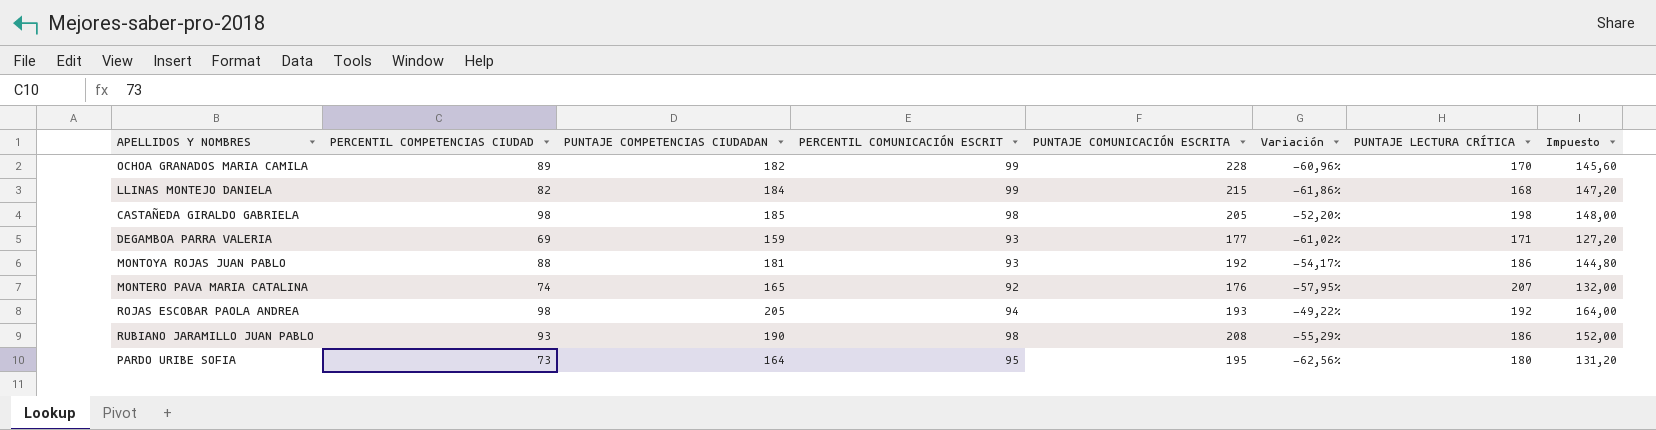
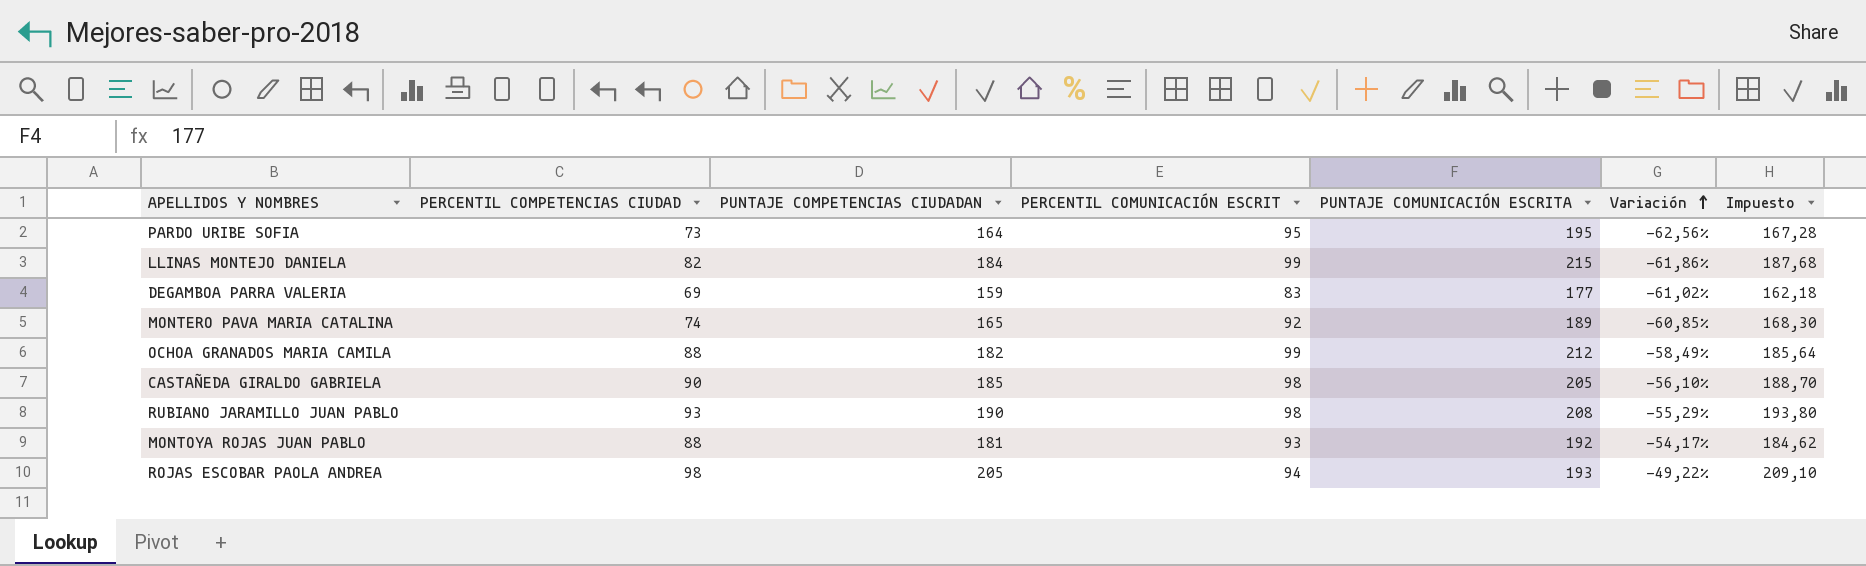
row order: none -> Variación ascending
column PUNTAJE LECTURA CRÍTICA | position: 7 -> none
column Impuesto | formula: [PUNTAJE COMPETENCIAS CIUDADAN] * 0,8 -> [PUNTAJE COMPETENCIAS CIUDADAN] * 1,02
DEGAMBOA PARRA VALERIA | PERCENTIL COMUNICACIÓN ESCRIT: 93 -> 83
MONTERO PAVA MARIA CATALINA | PUNTAJE COMUNICACIÓN ESCRITA: 176 -> 189
MONTERO PAVA MARIA CATALINA | Variación: -57,95% -> -60,85%
OCHOA GRANADOS MARIA CAMILA | PERCENTIL COMPETENCIAS CIUDAD: 89 -> 88
OCHOA GRANADOS MARIA CAMILA | PUNTAJE COMUNICACIÓN ESCRITA: 228 -> 212
OCHOA GRANADOS MARIA CAMILA | Variación: -60,96% -> -58,49%
CASTAÑEDA GIRALDO GABRIELA | PERCENTIL COMPETENCIAS CIUDAD: 98 -> 90
CASTAÑEDA GIRALDO GABRIELA | Variación: -52,20% -> -56,10%

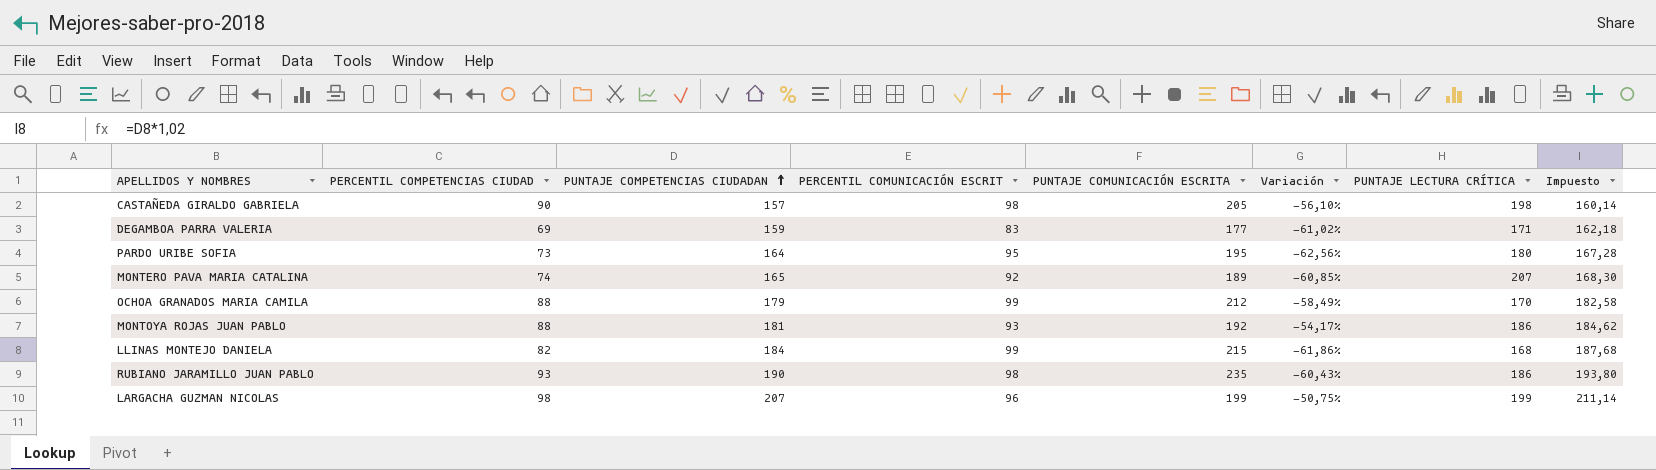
row order: Variación ascending -> PUNTAJE COMPETENCIAS CIUDADAN ascending
column PUNTAJE LECTURA CRÍTICA | position: none -> 7
row ROJAS ESCOBAR PAOLA ANDREA: 98 | 205 | 94 | 193 | -49,22% | 209,10 -> none
CASTAÑEDA GIRALDO GABRIELA | PUNTAJE COMPETENCIAS CIUDADAN: 185 -> 157
CASTAÑEDA GIRALDO GABRIELA | Impuesto: 188,70 -> 160,14
OCHOA GRANADOS MARIA CAMILA | PUNTAJE COMPETENCIAS CIUDADAN: 182 -> 179
OCHOA GRANADOS MARIA CAMILA | Impuesto: 185,64 -> 182,58
RUBIANO JARAMILLO JUAN PABLO | PUNTAJE COMUNICACIÓN ESCRITA: 208 -> 235
RUBIANO JARAMILLO JUAN PABLO | Variación: -55,29% -> -60,43%
row LARGACHA GUZMAN NICOLAS: none -> 98 | 207 | 96 | 199 | -50,75% | 199 | 211,14

